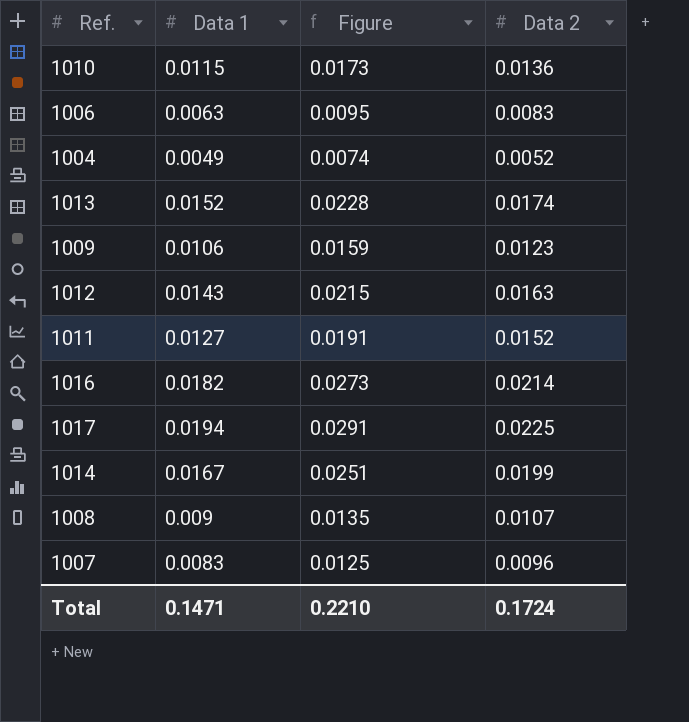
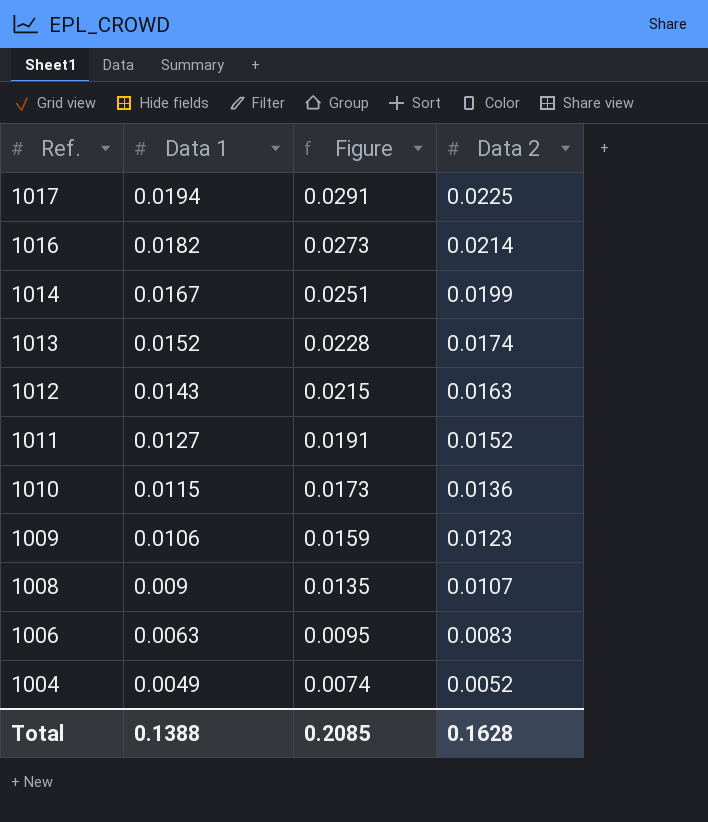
row order: none -> Ref. descending
row 1007: 0.0083 | 0.0125 | 0.0096 -> none
Total | Data 1: 0.1471 -> 0.1388
Total | Figure: 0.2210 -> 0.2085
Total | Data 2: 0.1724 -> 0.1628

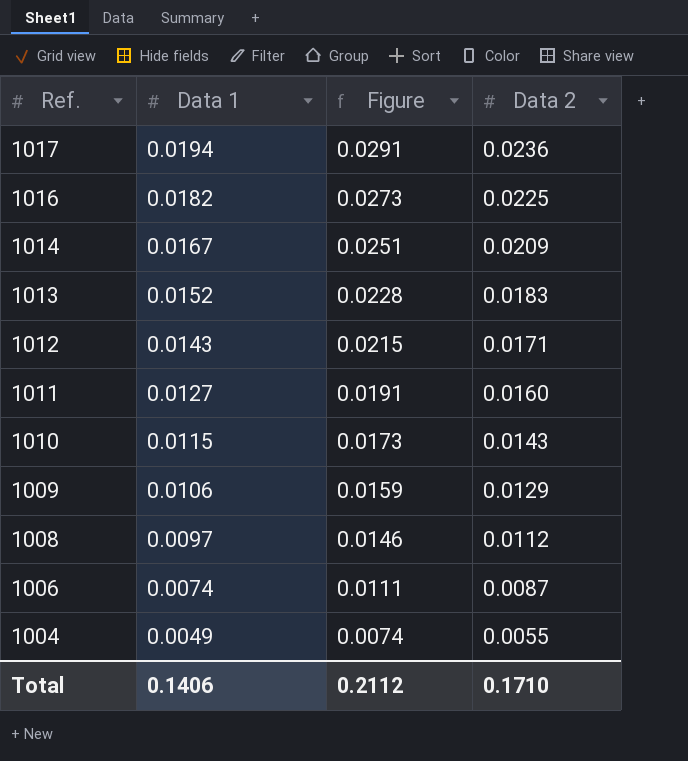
1017 | Data 2: 0.0225 -> 0.0236
1016 | Data 2: 0.0214 -> 0.0225
1014 | Data 2: 0.0199 -> 0.0209
1013 | Data 2: 0.0174 -> 0.0183
1012 | Data 2: 0.0163 -> 0.0171
1011 | Data 2: 0.0152 -> 0.0160
1010 | Data 2: 0.0136 -> 0.0143
1009 | Data 2: 0.0123 -> 0.0129
1008 | Data 1: 0.009 -> 0.0097
1008 | Figure: 0.0135 -> 0.0146
1008 | Data 2: 0.0107 -> 0.0112
1006 | Data 1: 0.0063 -> 0.0074
1006 | Figure: 0.0095 -> 0.0111
1006 | Data 2: 0.0083 -> 0.0087
1004 | Data 2: 0.0052 -> 0.0055
Total | Data 1: 0.1388 -> 0.1406
Total | Figure: 0.2085 -> 0.2112
Total | Data 2: 0.1628 -> 0.1710

